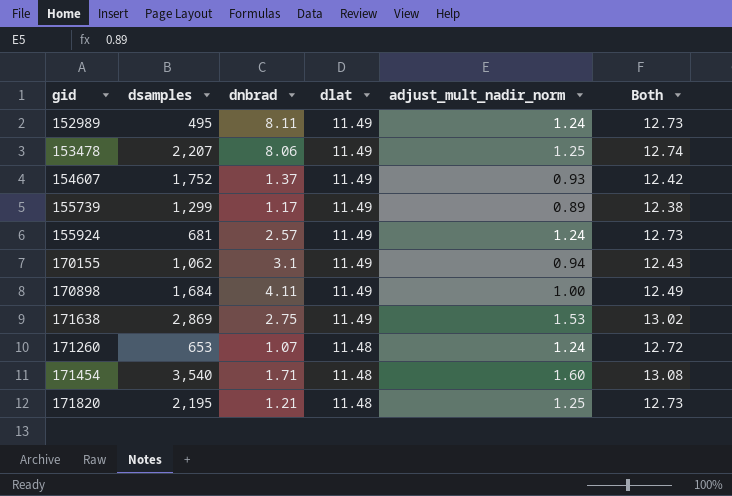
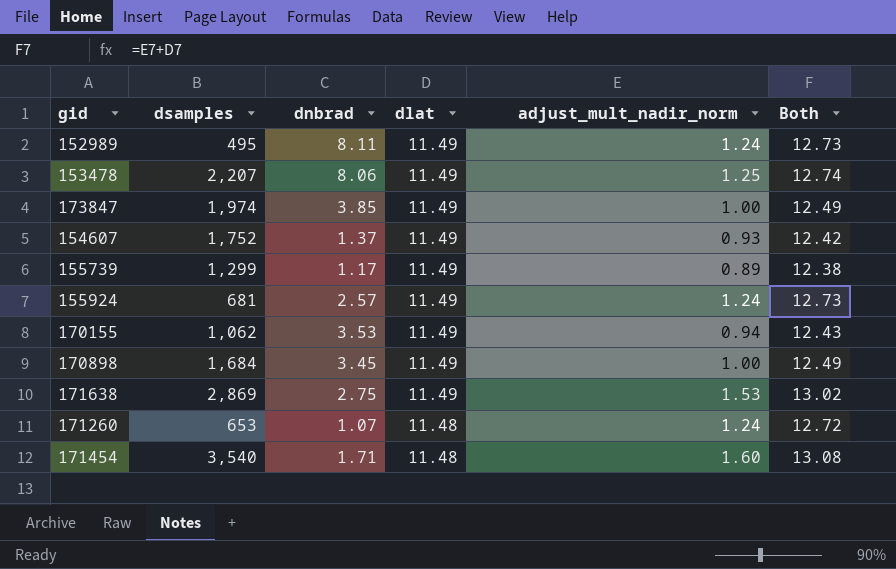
row 171820: 2,195 | 1.21 | 11.48 | 1.25 | 12.73 -> none
row 173847: none -> 1,974 | 3.85 | 11.49 | 1.00 | 12.49
170155 | dnbrad: 3.1 -> 3.53
170898 | dnbrad: 4.11 -> 3.45

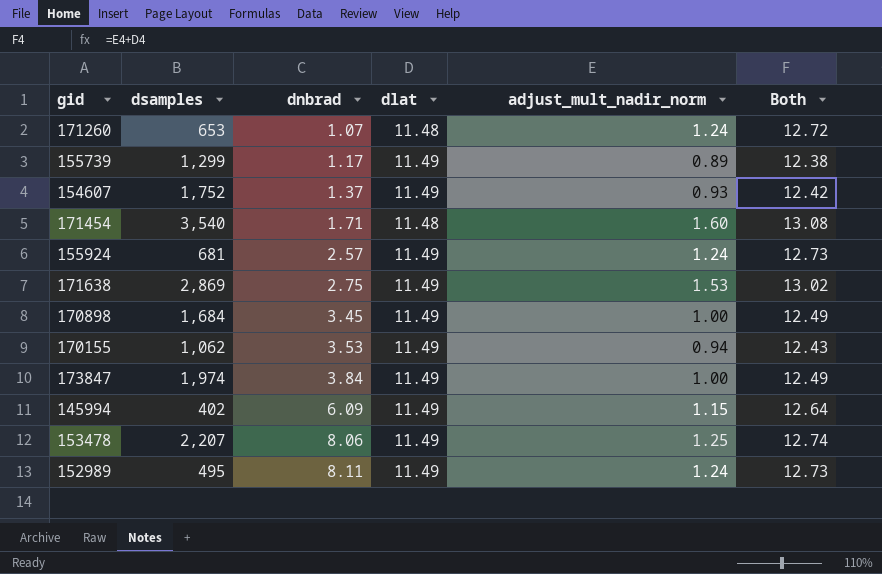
row order: dlat descending -> dnbrad ascending
173847 | dnbrad: 3.85 -> 3.84
row 145994: none -> 402 | 6.09 | 11.49 | 1.15 | 12.64

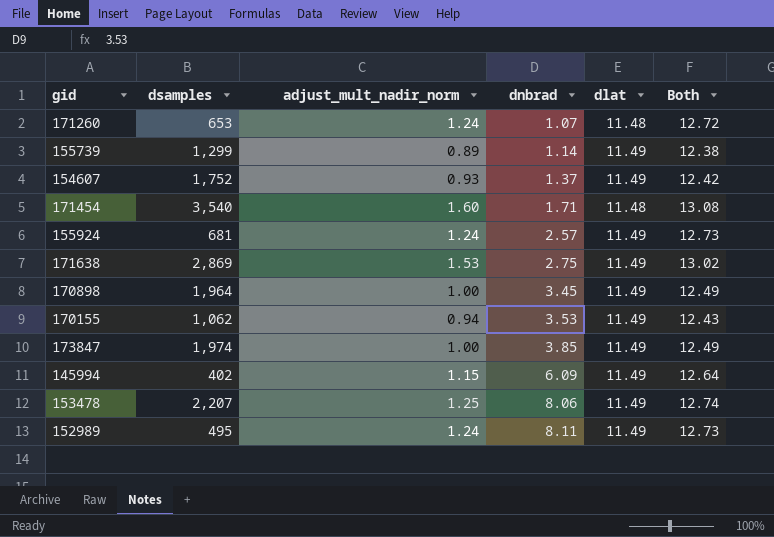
column adjust_mult_nadir_norm | position: 5 -> 3
155739 | dnbrad: 1.17 -> 1.14
170898 | dsamples: 1,684 -> 1,964
173847 | dnbrad: 3.84 -> 3.85

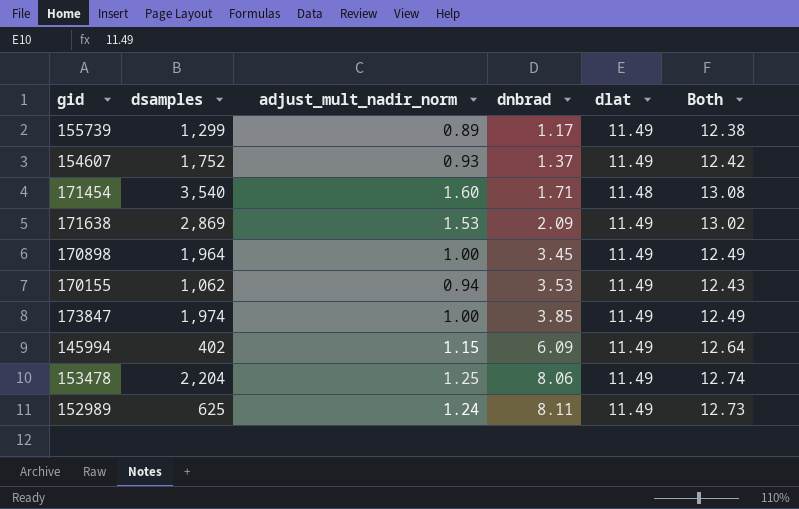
row 171260: 653 | 1.24 | 1.07 | 11.48 | 12.72 -> none
row 155924: 681 | 1.24 | 2.57 | 11.49 | 12.73 -> none
155739 | dnbrad: 1.14 -> 1.17
171638 | dnbrad: 2.75 -> 2.09
153478 | dsamples: 2,207 -> 2,204
152989 | dsamples: 495 -> 625

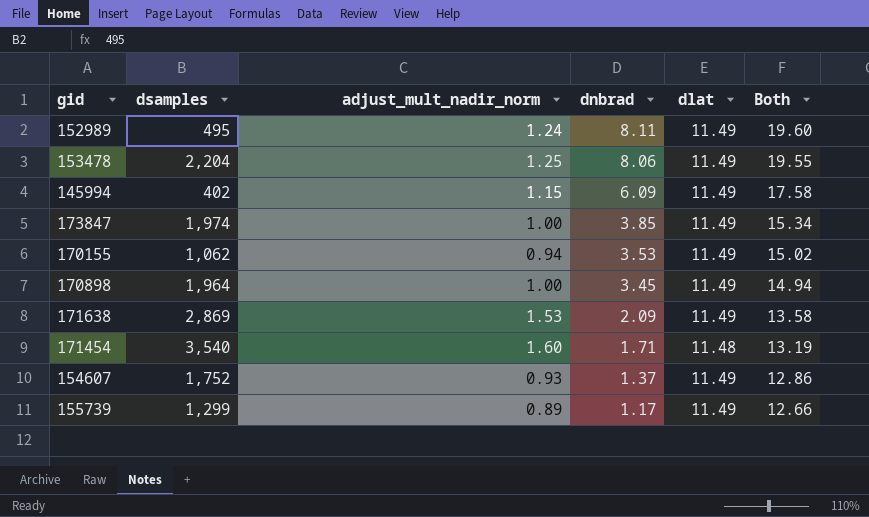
row order: dnbrad ascending -> dnbrad descending
column Both | formula: [adjust_mult_nadir_norm] + [dlat] -> [dnbrad] + [dlat]
152989 | dsamples: 625 -> 495

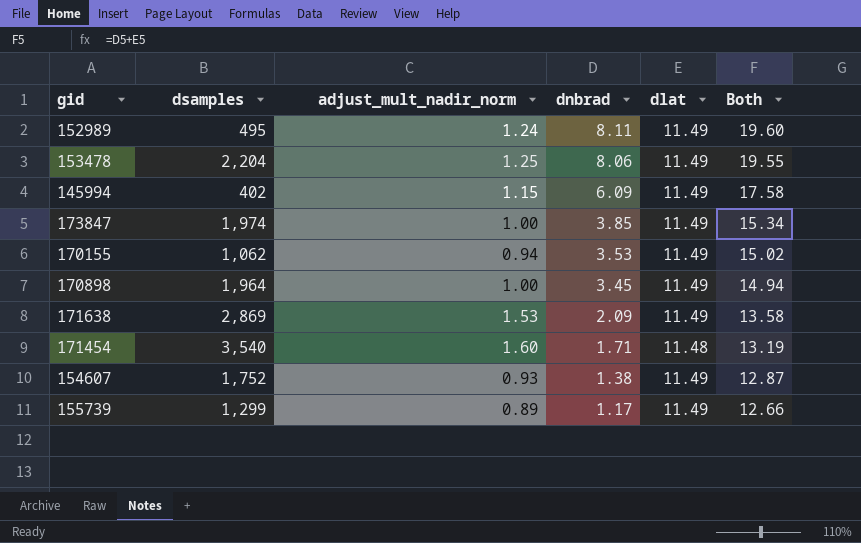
154607 | dnbrad: 1.37 -> 1.38
154607 | Both: 12.86 -> 12.87

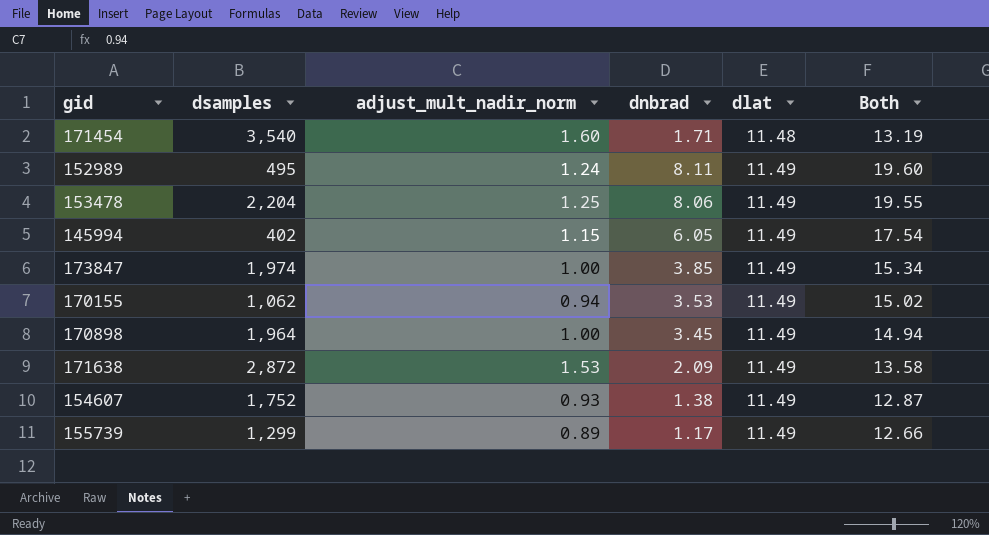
row order: dnbrad descending -> dlat ascending
145994 | dnbrad: 6.09 -> 6.05
145994 | Both: 17.58 -> 17.54
171638 | dsamples: 2,869 -> 2,872

